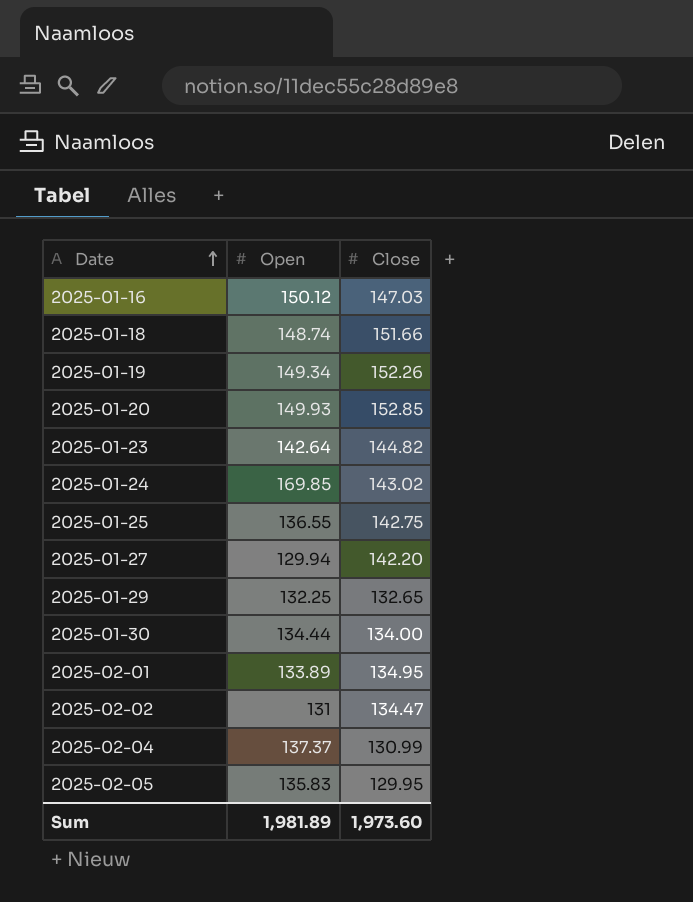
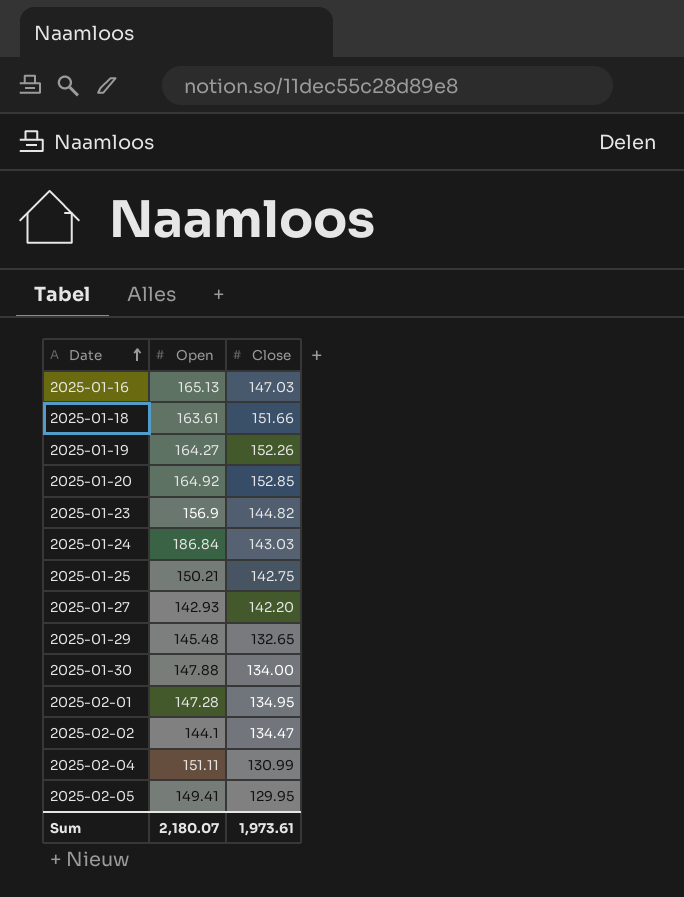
2025-01-16 | Open: 150.12 -> 165.13
2025-01-18 | Open: 148.74 -> 163.61
2025-01-19 | Open: 149.34 -> 164.27
2025-01-20 | Open: 149.93 -> 164.92
2025-01-23 | Open: 142.64 -> 156.9
2025-01-24 | Open: 169.85 -> 186.84
2025-01-24 | Close: 143.02 -> 143.03
2025-01-25 | Open: 136.55 -> 150.21
2025-01-27 | Open: 129.94 -> 142.93
2025-01-29 | Open: 132.25 -> 145.48
2025-01-30 | Open: 134.44 -> 147.88
2025-02-01 | Open: 133.89 -> 147.28
2025-02-02 | Open: 131 -> 144.1
2025-02-04 | Open: 137.37 -> 151.11
2025-02-05 | Open: 135.83 -> 149.41
Sum | Open: 1,981.89 -> 2,180.07
Sum | Close: 1,973.60 -> 1,973.61

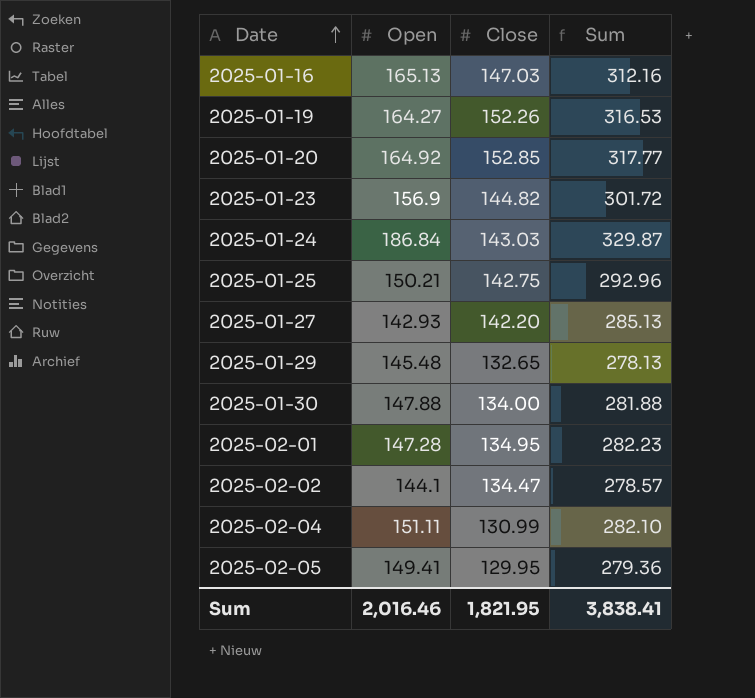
column Sum | formula: none -> [Open] + [Close]
row 2025-01-18: 163.61 | 151.66 -> none
Sum | Open: 2,180.07 -> 2,016.46
Sum | Close: 1,973.61 -> 1,821.95

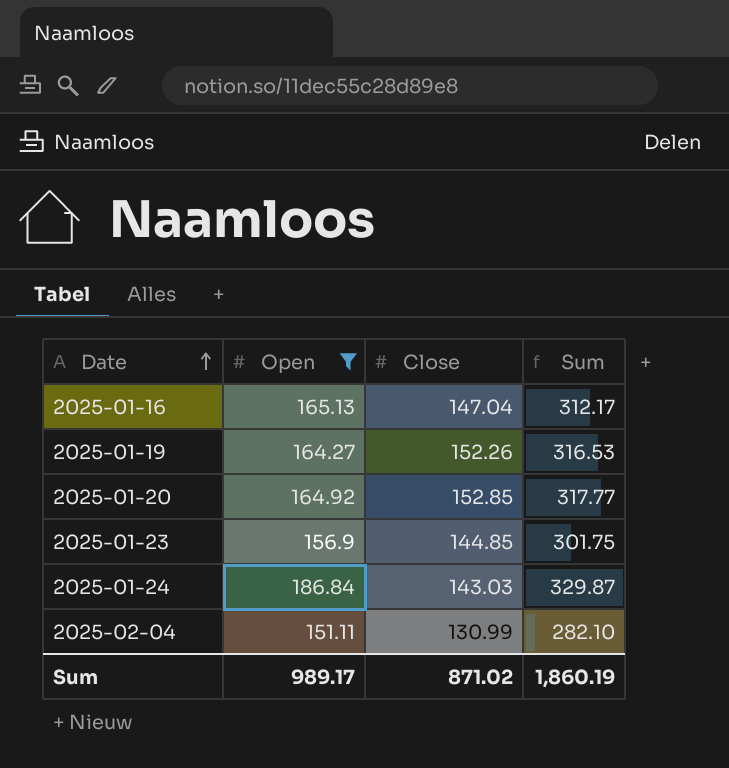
filter: none -> Open >= 151.11
2025-01-16 | Close: 147.03 -> 147.04
2025-01-16 | Sum: 312.16 -> 312.17
2025-01-23 | Close: 144.82 -> 144.85
2025-01-23 | Sum: 301.72 -> 301.75
Sum | Open: 2,016.46 -> 989.17
Sum | Close: 1,821.95 -> 871.02
Sum | Sum: 3,838.41 -> 1,860.19

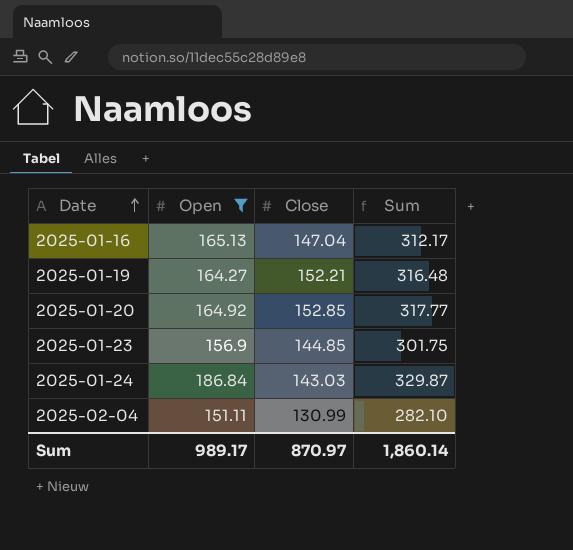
2025-01-19 | Close: 152.26 -> 152.21
2025-01-19 | Sum: 316.53 -> 316.48
Sum | Close: 871.02 -> 870.97
Sum | Sum: 1,860.19 -> 1,860.14

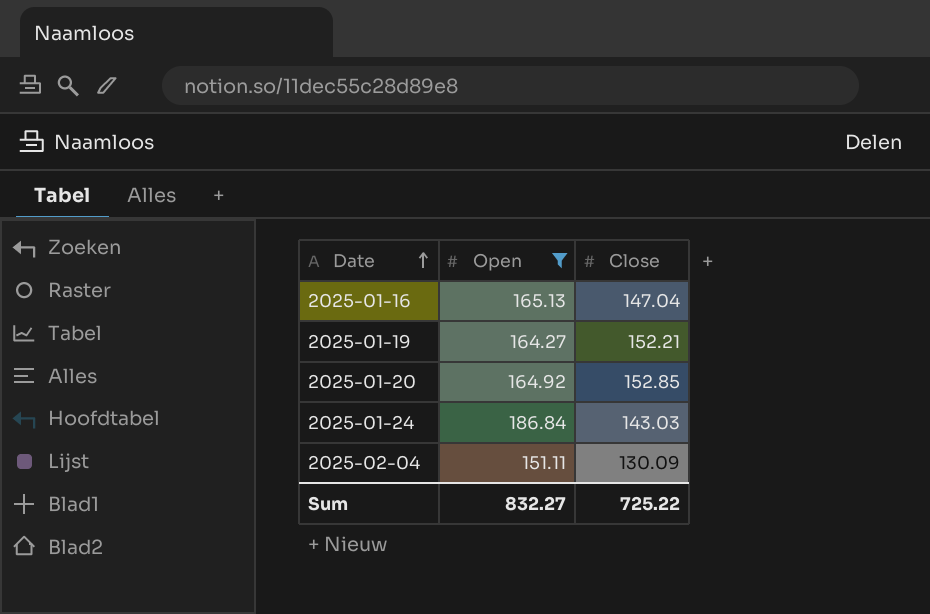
column Sum | formula: [Open] + [Close] -> none
row 2025-01-23: 156.9 | 144.85 | 301.75 -> none
2025-02-04 | Close: 130.99 -> 130.09
Sum | Open: 989.17 -> 832.27
Sum | Close: 870.97 -> 725.22

